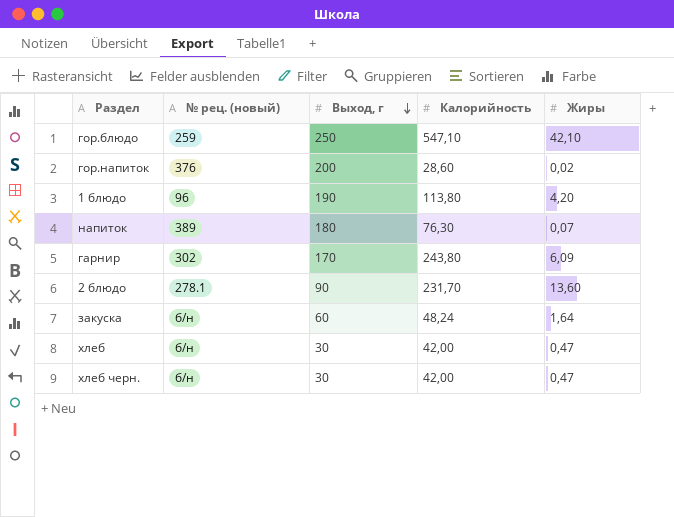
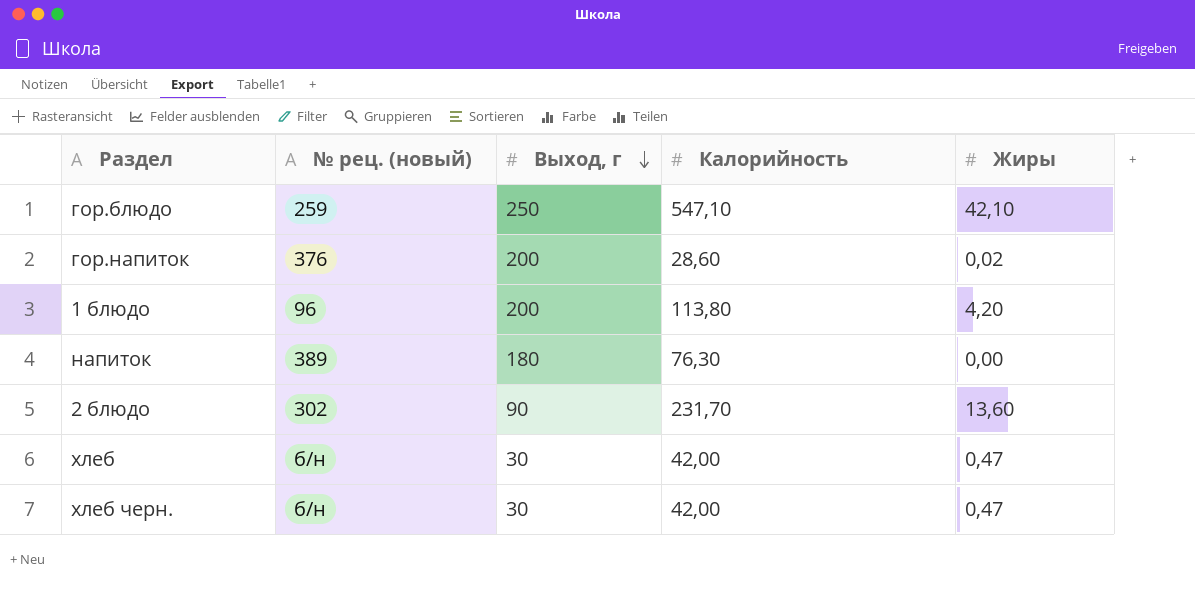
row гарнир: 302 | 170 | 243,80 | 6,09 -> none
row закуска: б/н | 60 | 48,24 | 1,64 -> none
1 блюдо | Выход, г: 190 -> 200
напиток | Жиры: 0,07 -> 0,00
2 блюдо | № рец. (новый): 278.1 -> 302

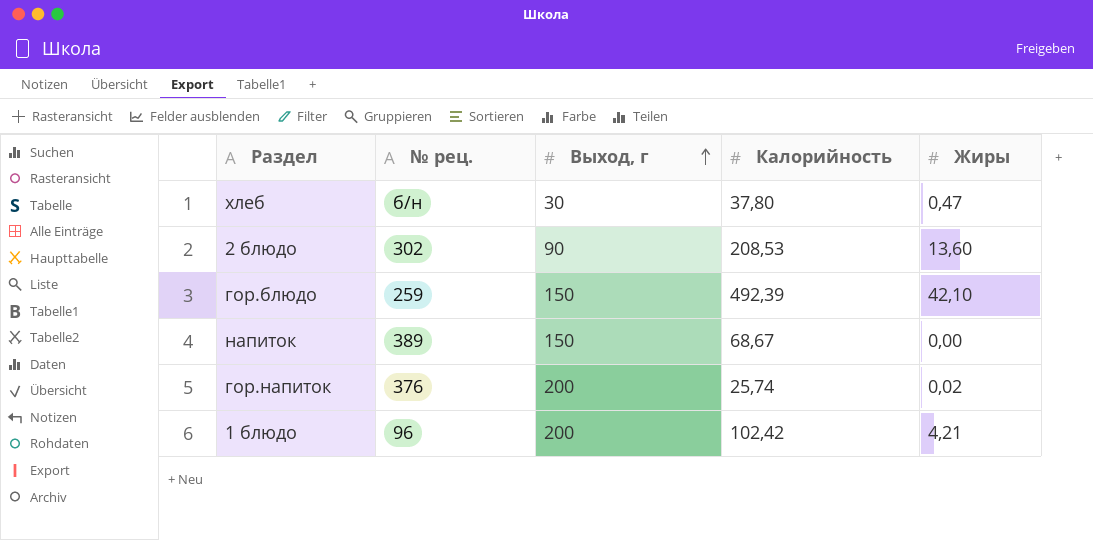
row order: Выход, г descending -> Выход, г ascending
column name: № рец. (новый) -> № рец.
row хлеб черн.: б/н | 30 | 42,00 | 0,47 -> none
хлеб | Калорийность: 42,00 -> 37,80
2 блюдо | Калорийность: 231,70 -> 208,53
гор.блюдо | Выход, г: 250 -> 150
гор.блюдо | Калорийность: 547,10 -> 492,39
напиток | Выход, г: 180 -> 150
напиток | Калорийность: 76,30 -> 68,67
гор.напиток | Калорийность: 28,60 -> 25,74
1 блюдо | Калорийность: 113,80 -> 102,42
1 блюдо | Жиры: 4,20 -> 4,21

